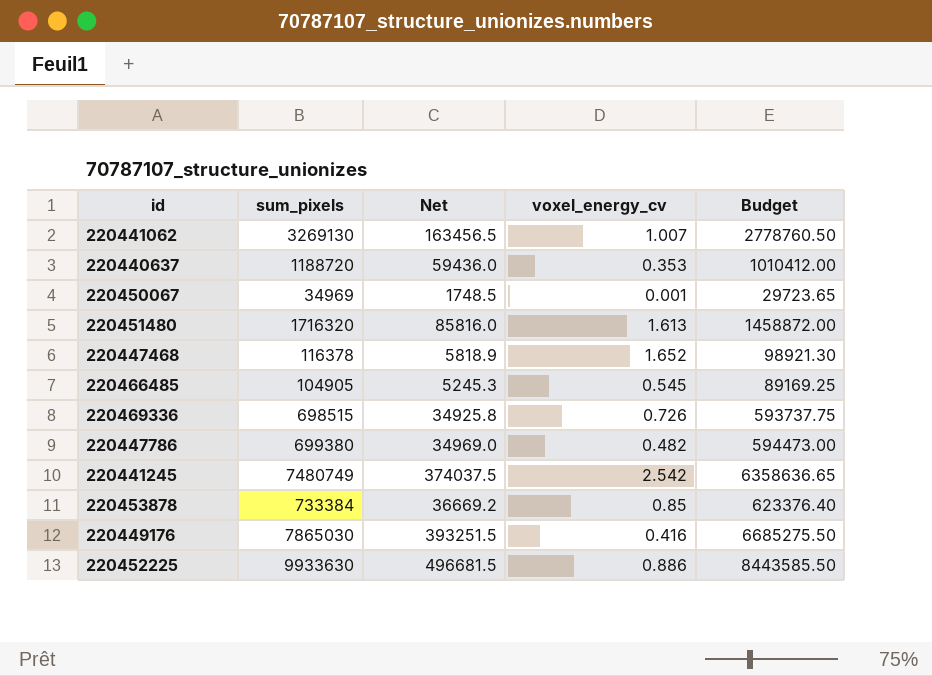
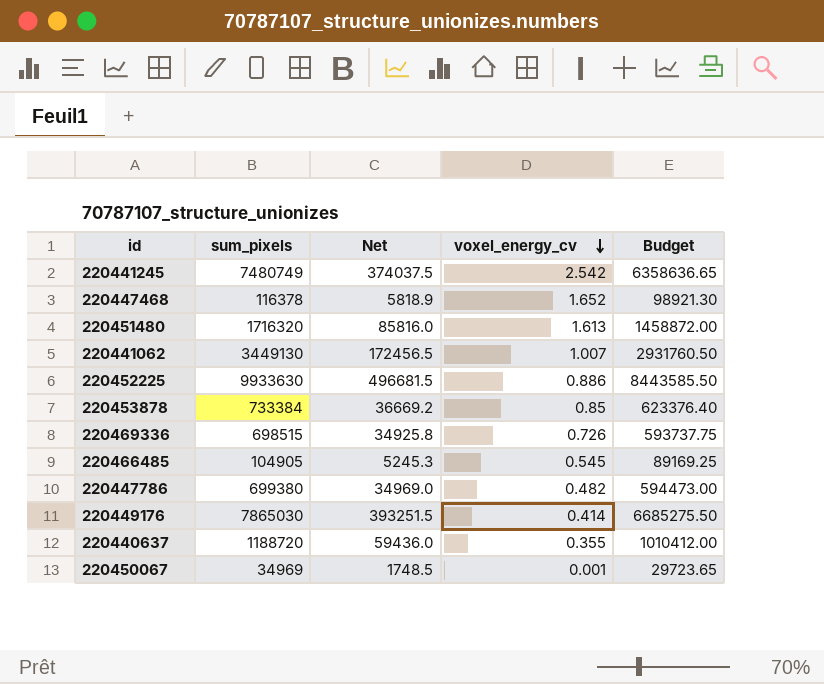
row order: none -> voxel_energy_cv descending
220441062 | sum_pixels: 3269130 -> 3449130
220441062 | Net: 163456.5 -> 172456.5
220441062 | Budget: 2778760.50 -> 2931760.50
220449176 | voxel_energy_cv: 0.416 -> 0.414
220440637 | voxel_energy_cv: 0.353 -> 0.355

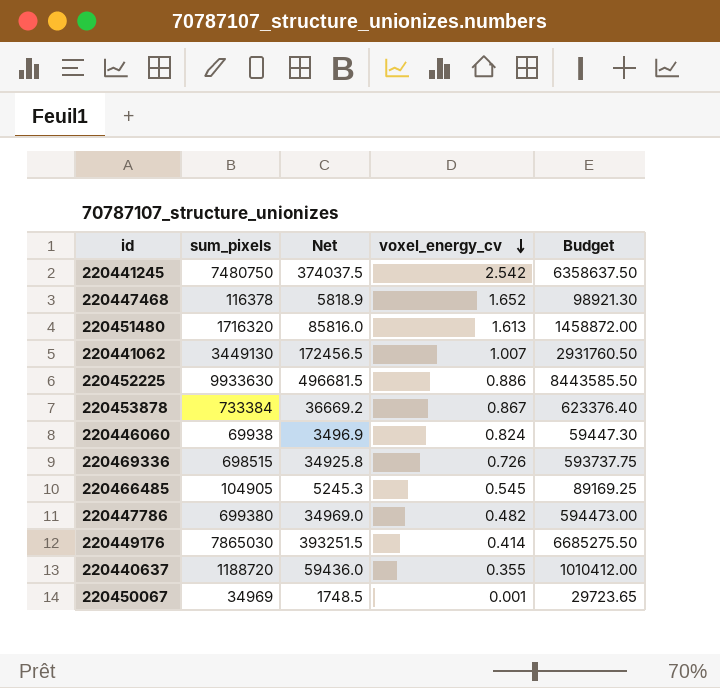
220441245 | sum_pixels: 7480749 -> 7480750
220441245 | Budget: 6358636.65 -> 6358637.50
220453878 | voxel_energy_cv: 0.85 -> 0.867
row 220446060: none -> 69938 | 3496.9 | 0.824 | 59447.30

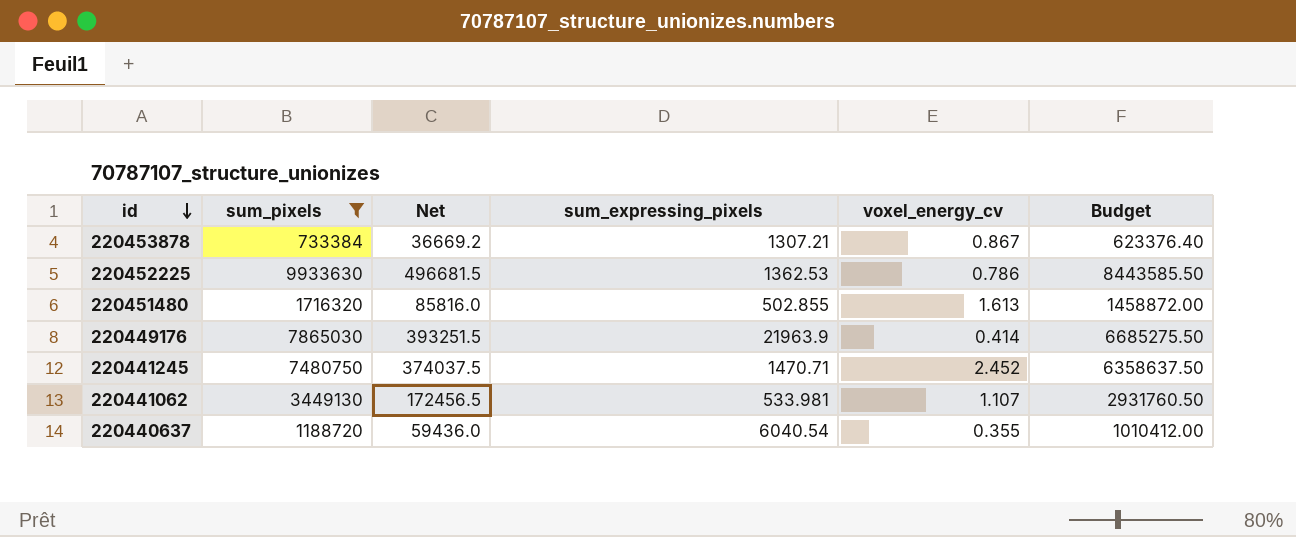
filter: none -> sum_pixels >= 733384
row order: voxel_energy_cv descending -> id descending
column sum_expressing_pixels | position: none -> 4
220452225 | voxel_energy_cv: 0.886 -> 0.786
220441245 | voxel_energy_cv: 2.542 -> 2.452
220441062 | voxel_energy_cv: 1.007 -> 1.107

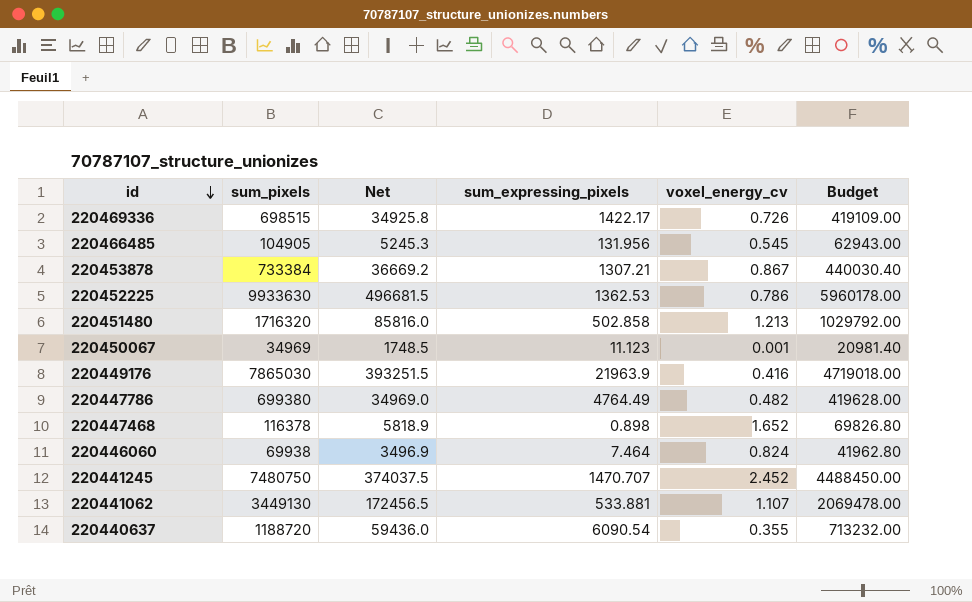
filter: sum_pixels >= 733384 -> none
column Budget | formula: [sum_pixels] * 0.85 -> [sum_pixels] * 0.6
220451480 | sum_expressing_pixels: 502.855 -> 502.858
220451480 | voxel_energy_cv: 1.613 -> 1.213
220449176 | voxel_energy_cv: 0.414 -> 0.416
220441245 | sum_expressing_pixels: 1470.71 -> 1470.707
220441062 | sum_expressing_pixels: 533.981 -> 533.881
220440637 | sum_expressing_pixels: 6040.54 -> 6090.54

